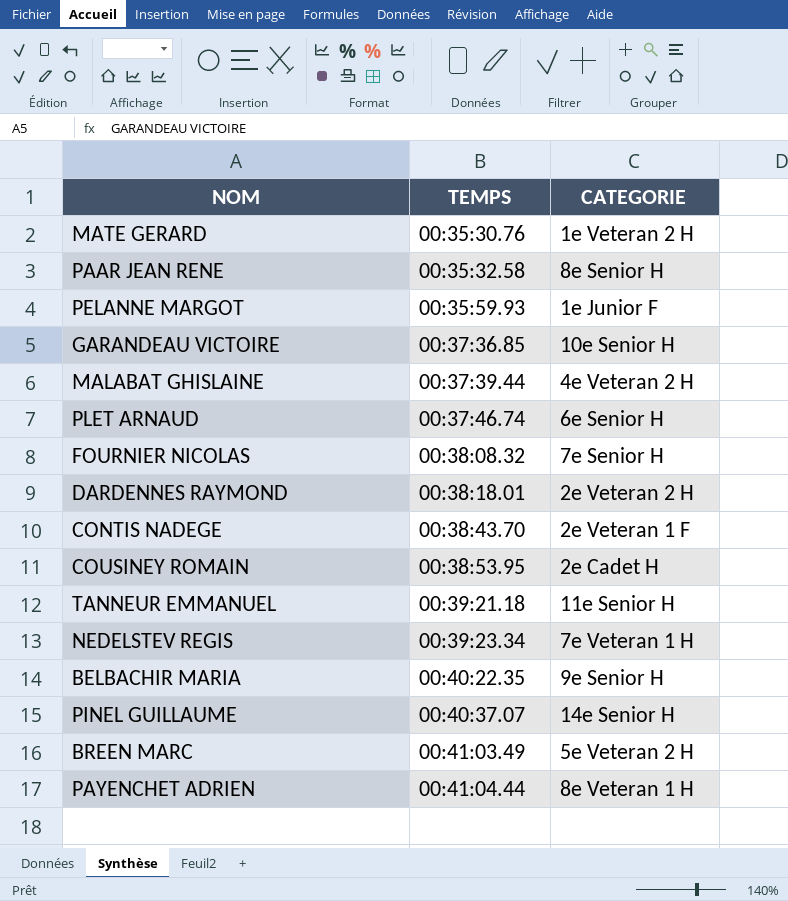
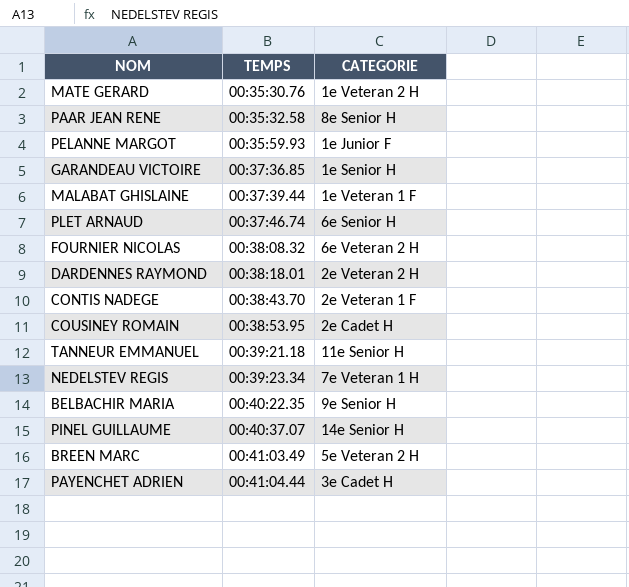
GARANDEAU VICTOIRE | CATEGORIE: 10e Senior H -> 1e Senior H
MALABAT GHISLAINE | CATEGORIE: 4e Veteran 2 H -> 1e Veteran 1 F
FOURNIER NICOLAS | CATEGORIE: 7e Senior H -> 6e Veteran 2 H
PAYENCHET ADRIEN | CATEGORIE: 8e Veteran 1 H -> 3e Cadet H

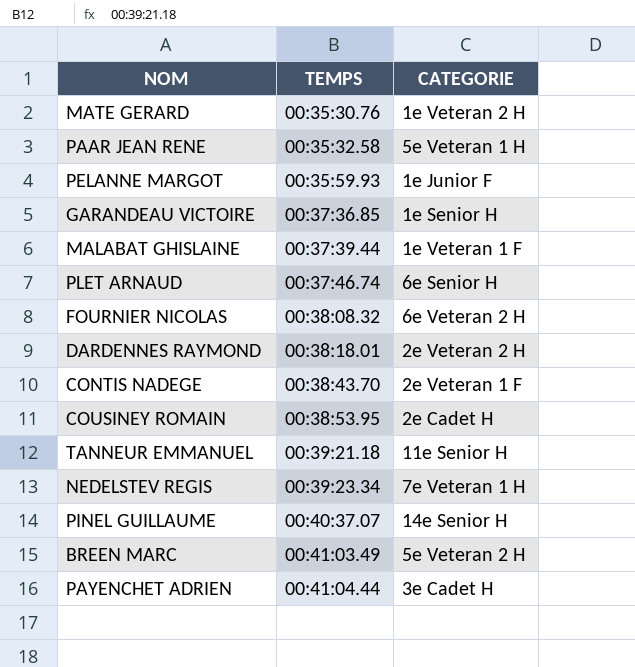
row BELBACHIR MARIA: 00:40:22.35 | 9e Senior H -> none
PAAR JEAN RENE | CATEGORIE: 8e Senior H -> 5e Veteran 1 H

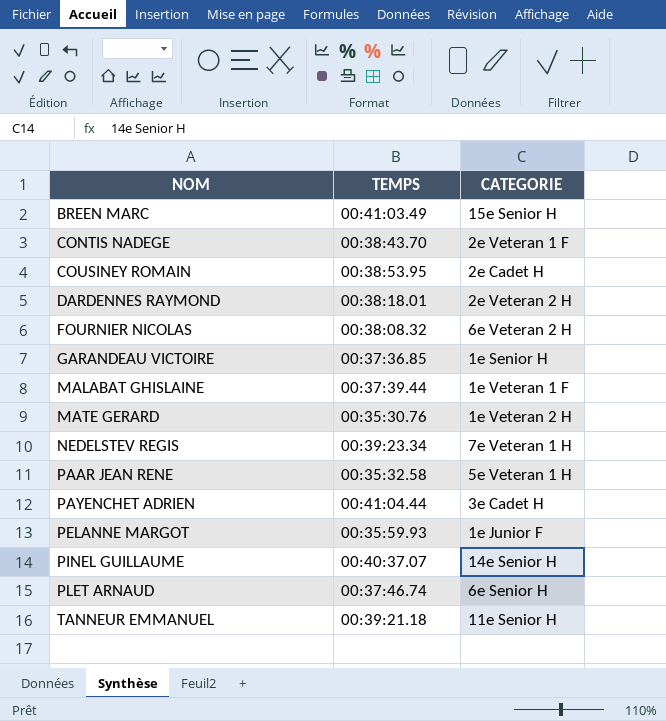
row order: TEMPS ascending -> NOM ascending
BREEN MARC | CATEGORIE: 5e Veteran 2 H -> 15e Senior H

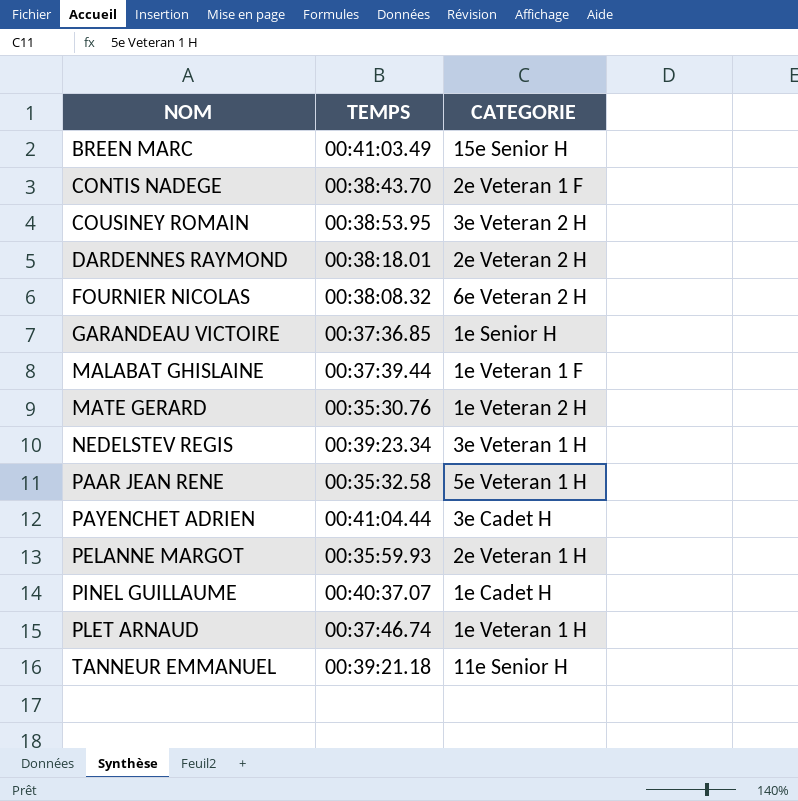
COUSINEY ROMAIN | CATEGORIE: 2e Cadet H -> 3e Veteran 2 H
NEDELSTEV REGIS | CATEGORIE: 7e Veteran 1 H -> 3e Veteran 1 H
PELANNE MARGOT | CATEGORIE: 1e Junior F -> 2e Veteran 1 H
PINEL GUILLAUME | CATEGORIE: 14e Senior H -> 1e Cadet H
PLET ARNAUD | CATEGORIE: 6e Senior H -> 1e Veteran 1 H

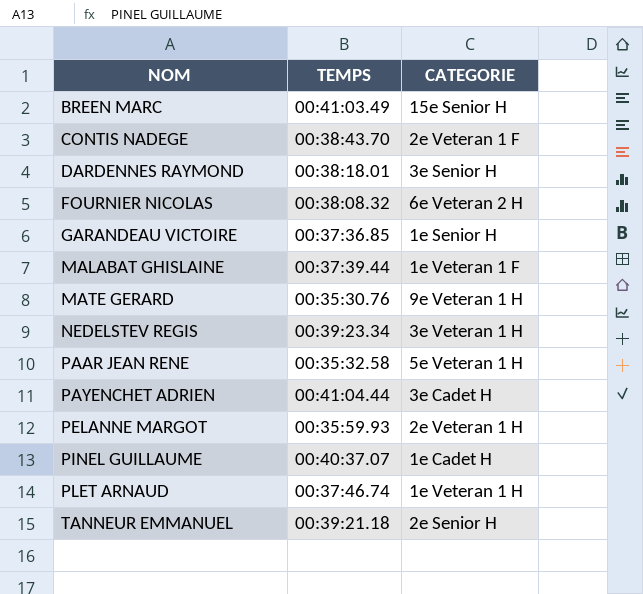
row COUSINEY ROMAIN: 00:38:53.95 | 3e Veteran 2 H -> none
DARDENNES RAYMOND | CATEGORIE: 2e Veteran 2 H -> 3e Senior H
MATE GERARD | CATEGORIE: 1e Veteran 2 H -> 9e Veteran 1 H
TANNEUR EMMANUEL | CATEGORIE: 11e Senior H -> 2e Senior H

